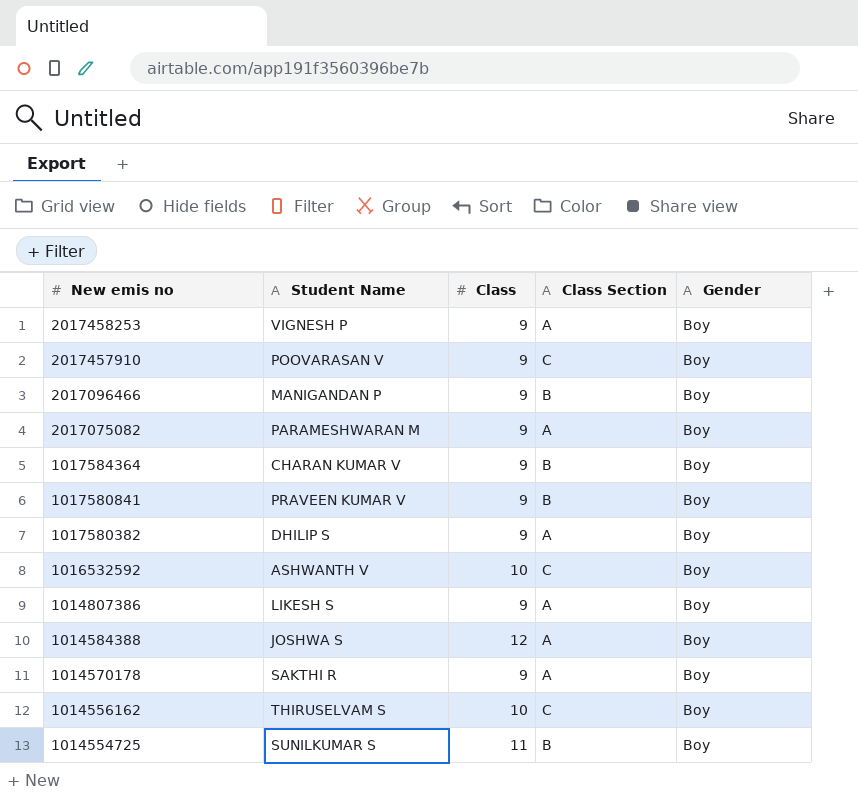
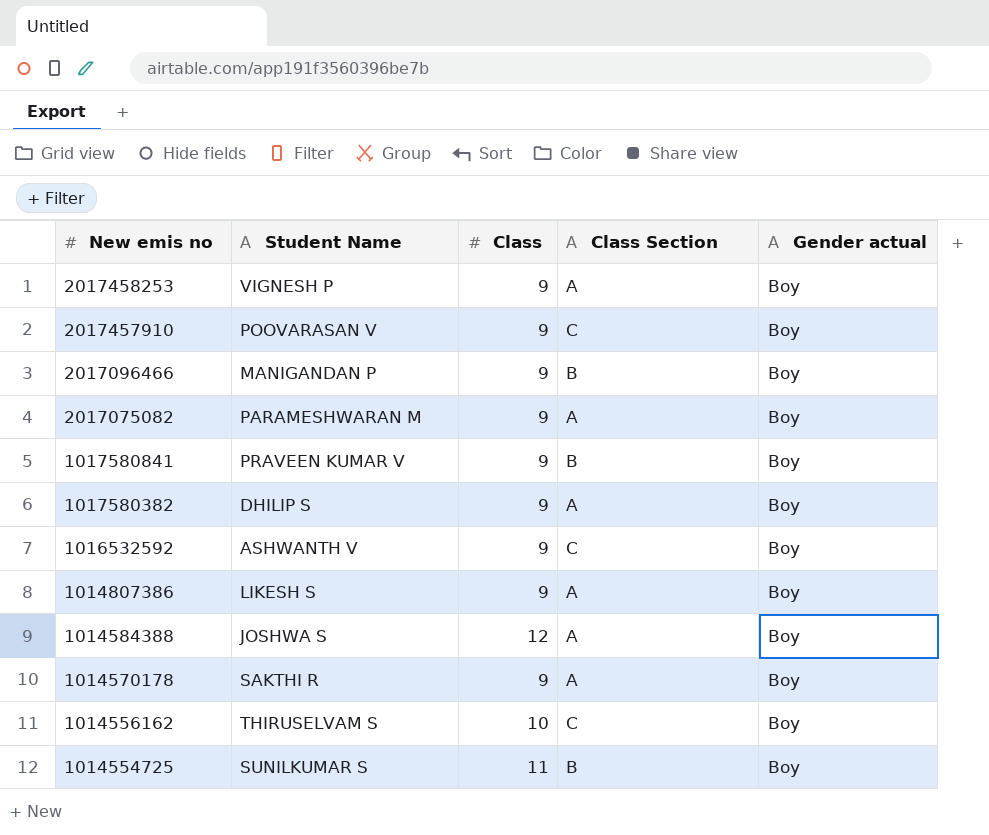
column name: Gender -> Gender actual
row 1017584364: CHARAN KUMAR V | 9 | B | Boy -> none
1016532592 | Class: 10 -> 9

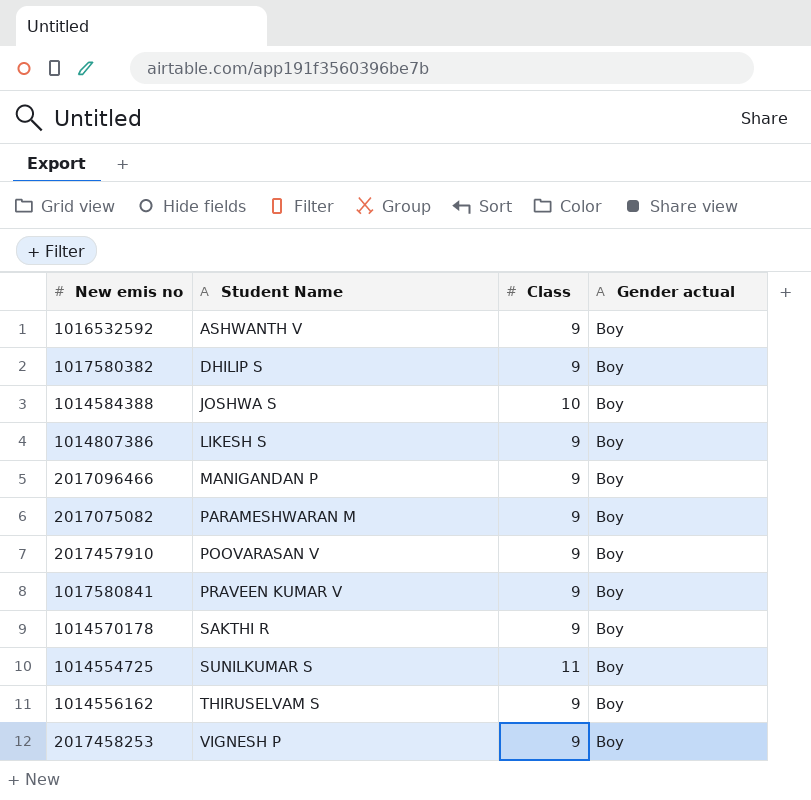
row order: New emis no descending -> Student Name ascending
column Class Section | position: 4 -> none
1014584388 | Class: 12 -> 10
1014556162 | Class: 10 -> 9

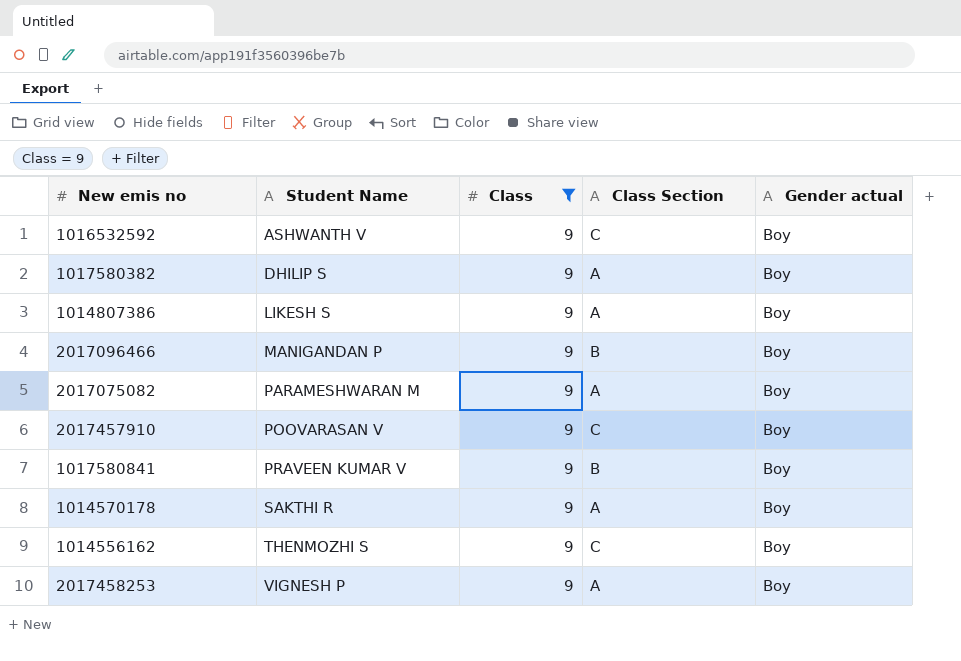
filter: none -> Class = 9
column Class Section | position: none -> 4
1014556162 | Student Name: THIRUSELVAM S -> THENMOZHI S

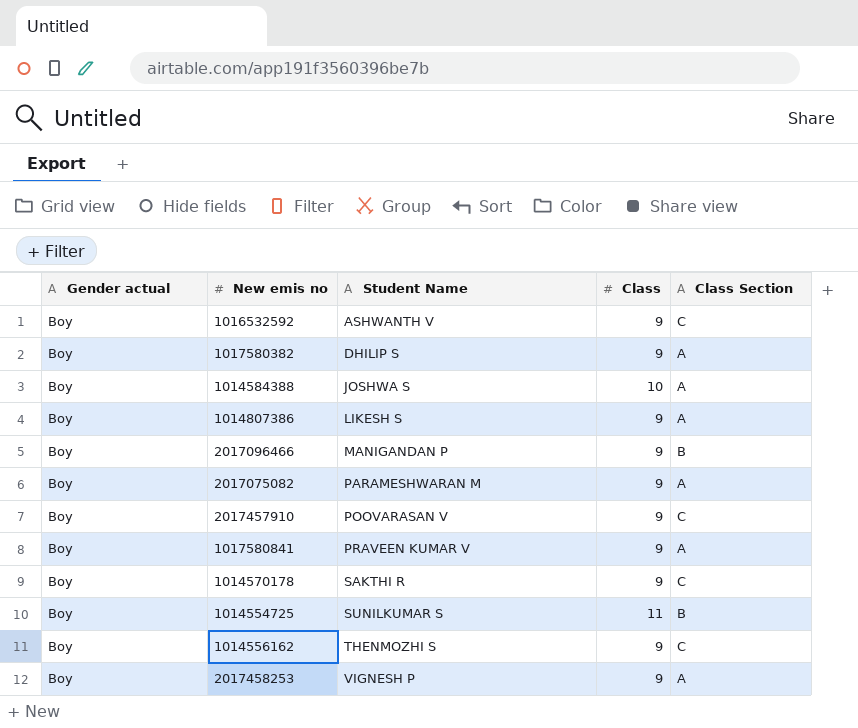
filter: Class = 9 -> none
column Gender actual | position: 5 -> 1
1017580841 | Class Section: B -> A
1014570178 | Class Section: A -> C

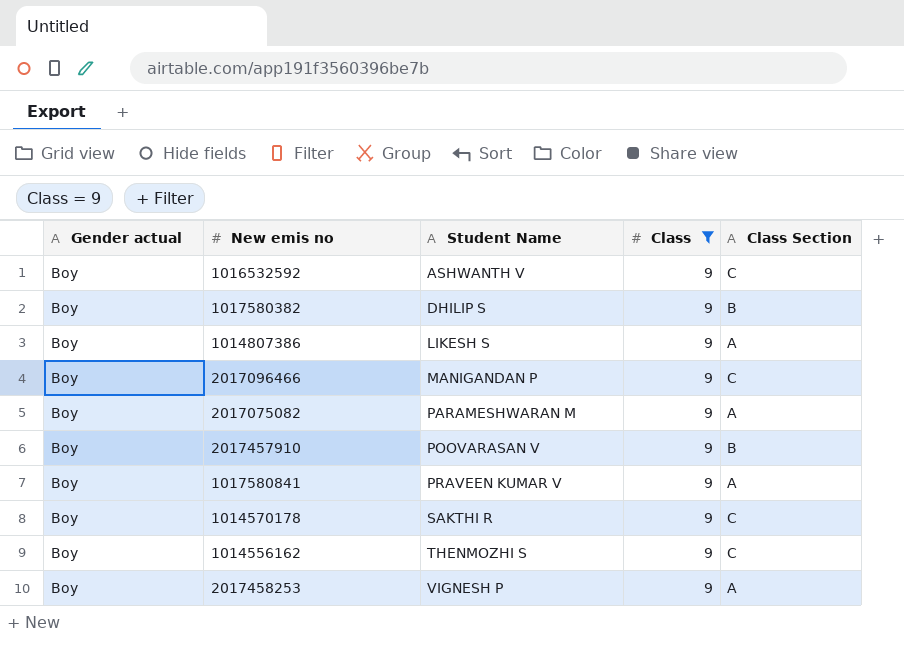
filter: none -> Class = 9
1017580382 | Class Section: A -> B
2017096466 | Class Section: B -> C
2017457910 | Class Section: C -> B

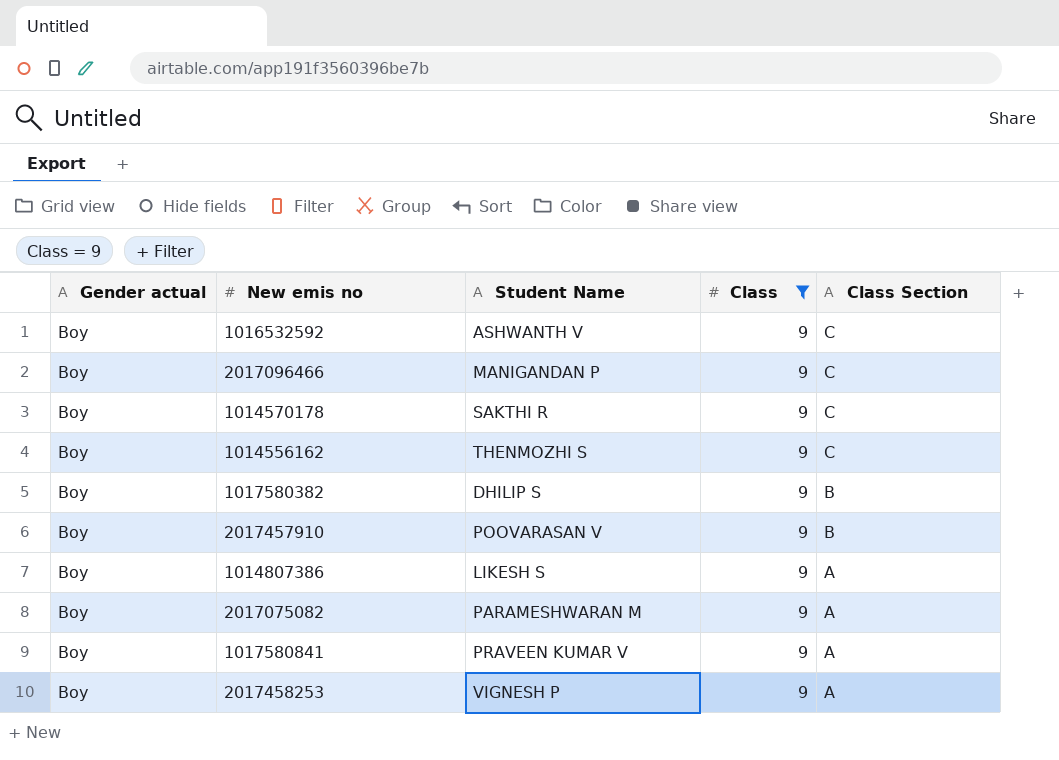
row order: Student Name ascending -> Class Section descending

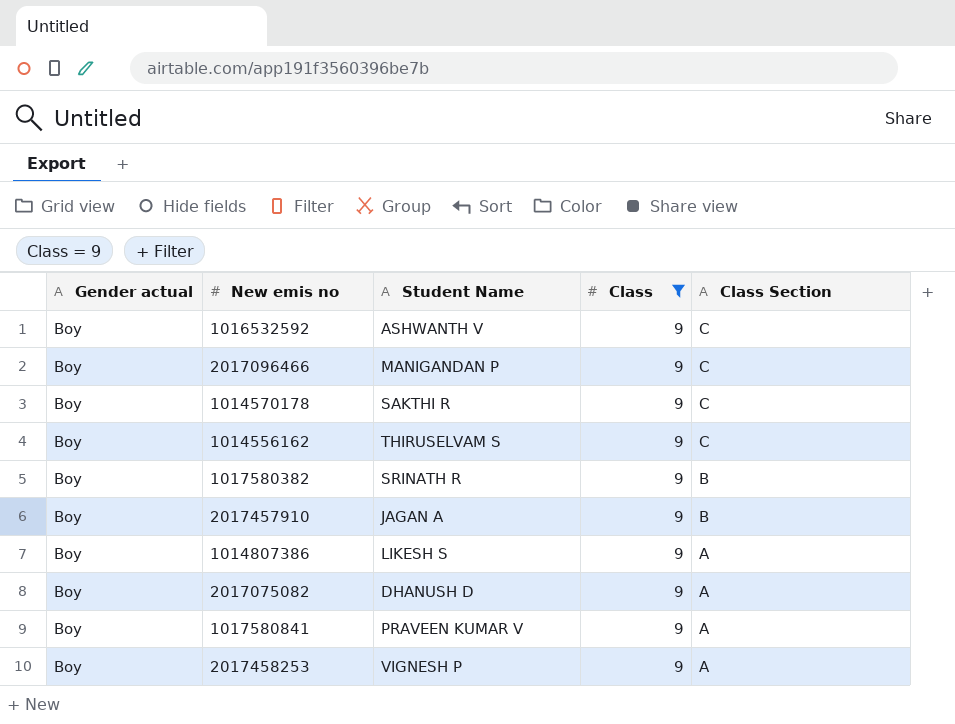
1014556162 | Student Name: THENMOZHI S -> THIRUSELVAM S
1017580382 | Student Name: DHILIP S -> SRINATH R
2017457910 | Student Name: POOVARASAN V -> JAGAN A
2017075082 | Student Name: PARAMESHWARAN M -> DHANUSH D

